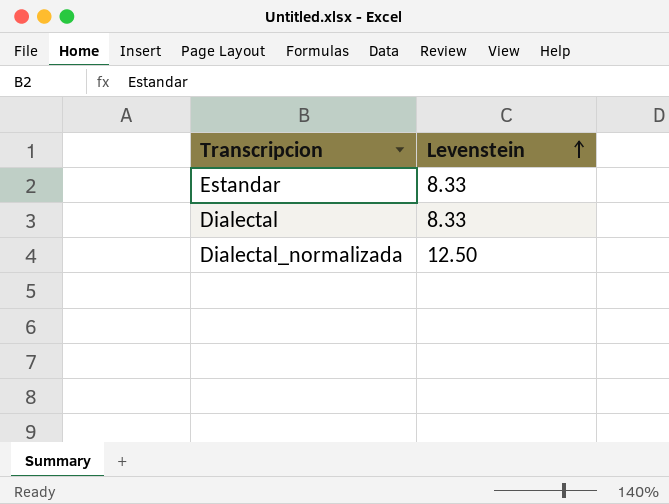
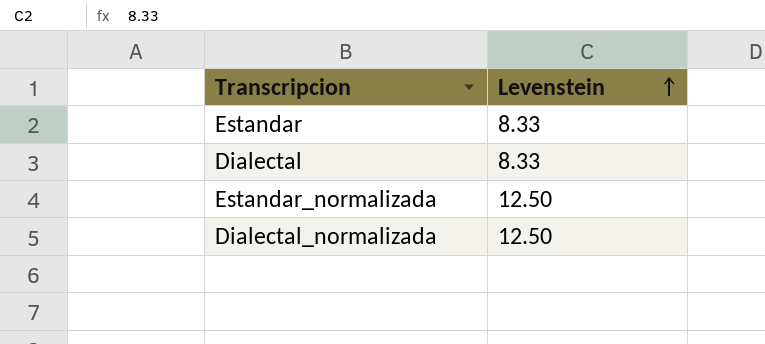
row Estandar_normalizada: none -> 12.50

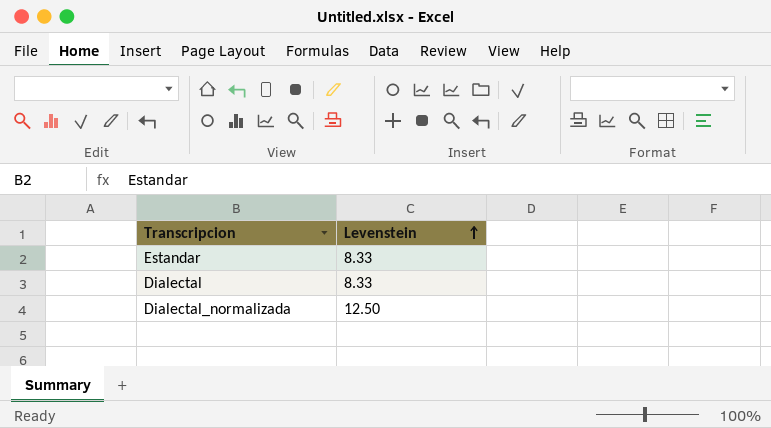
row Estandar_normalizada: 12.50 -> none

